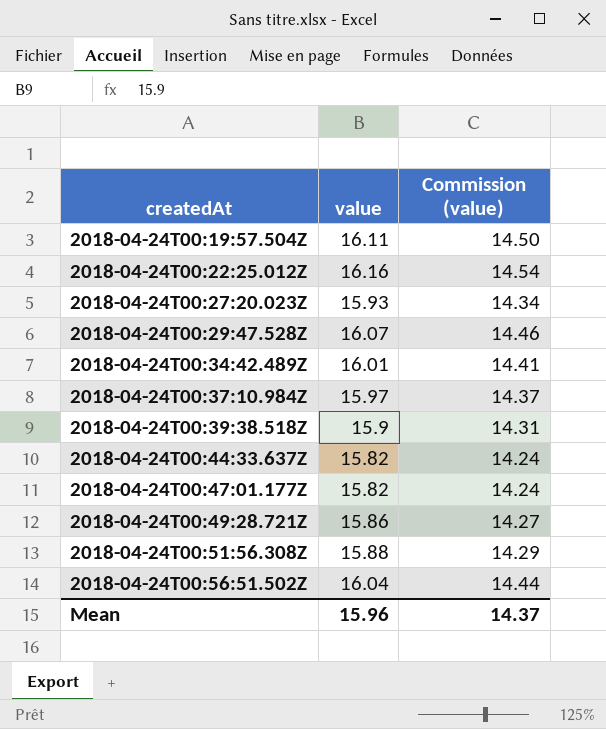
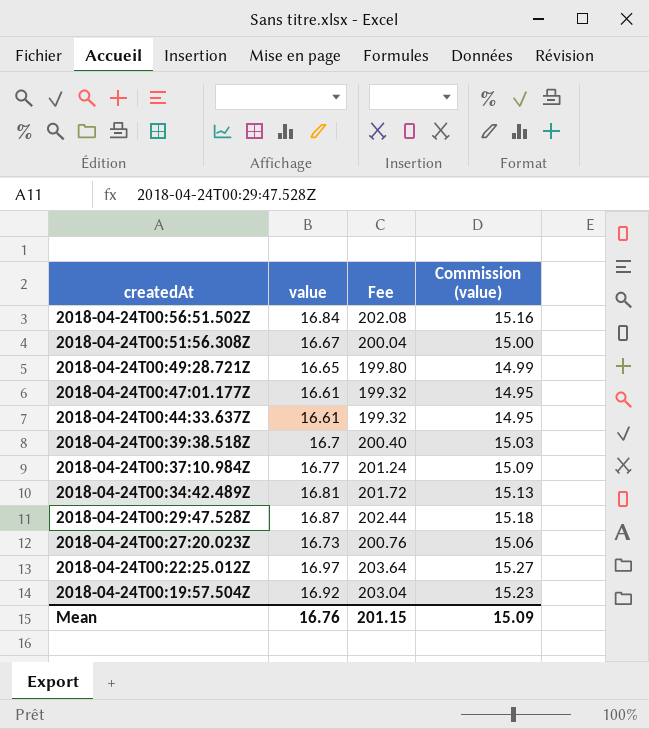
row order: createdAt ascending -> createdAt descending
column Fee | formula: none -> [value] * 12
2018-04-24T00:56:51.502Z | value: 16.04 -> 16.84
2018-04-24T00:56:51.502Z | Commission (value): 14.44 -> 15.16
2018-04-24T00:51:56.308Z | value: 15.88 -> 16.67
2018-04-24T00:51:56.308Z | Commission (value): 14.29 -> 15.00
2018-04-24T00:49:28.721Z | value: 15.86 -> 16.65
2018-04-24T00:49:28.721Z | Commission (value): 14.27 -> 14.99
2018-04-24T00:47:01.177Z | value: 15.82 -> 16.61
2018-04-24T00:47:01.177Z | Commission (value): 14.24 -> 14.95
2018-04-24T00:44:33.637Z | value: 15.82 -> 16.61
2018-04-24T00:44:33.637Z | Commission (value): 14.24 -> 14.95
2018-04-24T00:39:38.518Z | value: 15.9 -> 16.7
2018-04-24T00:39:38.518Z | Commission (value): 14.31 -> 15.03
2018-04-24T00:37:10.984Z | value: 15.97 -> 16.77
2018-04-24T00:37:10.984Z | Commission (value): 14.37 -> 15.09
2018-04-24T00:34:42.489Z | value: 16.01 -> 16.81
2018-04-24T00:34:42.489Z | Commission (value): 14.41 -> 15.13
2018-04-24T00:29:47.528Z | value: 16.07 -> 16.87
2018-04-24T00:29:47.528Z | Commission (value): 14.46 -> 15.18
2018-04-24T00:27:20.023Z | value: 15.93 -> 16.73
2018-04-24T00:27:20.023Z | Commission (value): 14.34 -> 15.06
2018-04-24T00:22:25.012Z | value: 16.16 -> 16.97
2018-04-24T00:22:25.012Z | Commission (value): 14.54 -> 15.27
2018-04-24T00:19:57.504Z | value: 16.11 -> 16.92
2018-04-24T00:19:57.504Z | Commission (value): 14.50 -> 15.23
Mean | value: 15.96 -> 16.76
Mean | Commission (value): 14.37 -> 15.09

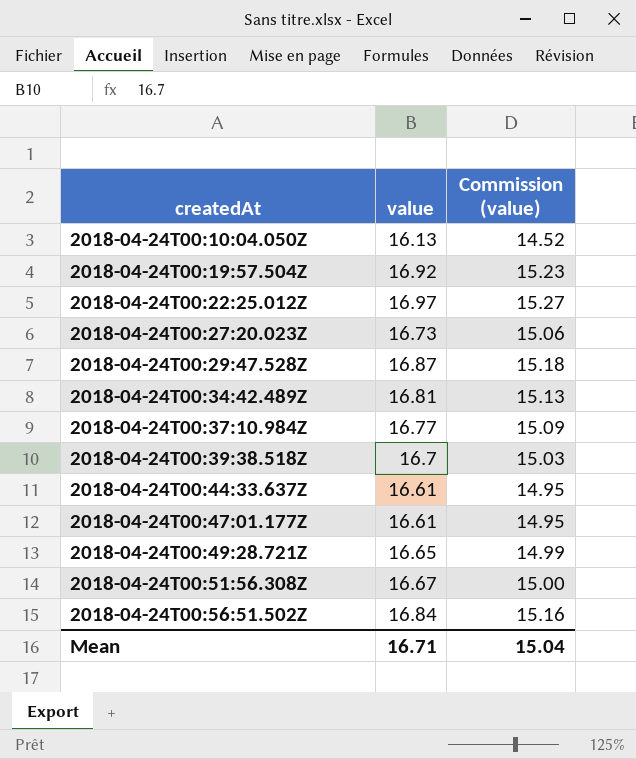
row order: createdAt descending -> createdAt ascending
column Fee | formula: [value] * 12 -> none
row 2018-04-24T00:10:04.050Z: none -> 16.13 | 14.52
Mean | value: 16.76 -> 16.71
Mean | Commission (value): 15.09 -> 15.04

